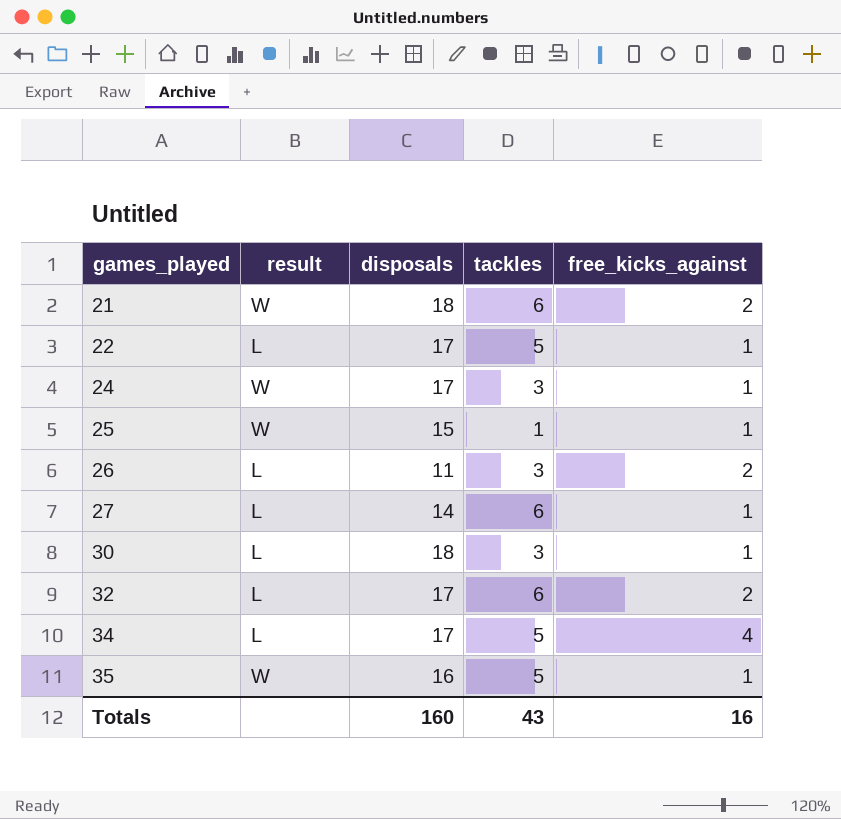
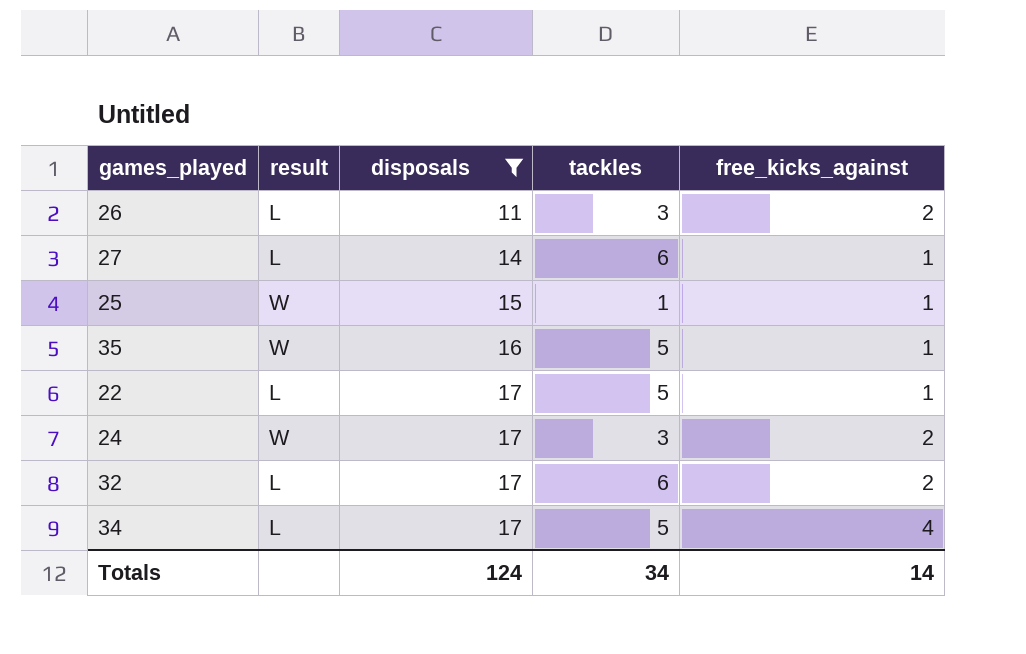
filter: none -> disposals != 18
row order: games_played ascending -> disposals ascending
24 | free_kicks_against: 1 -> 2
Totals | disposals: 160 -> 124
Totals | tackles: 43 -> 34
Totals | free_kicks_against: 16 -> 14

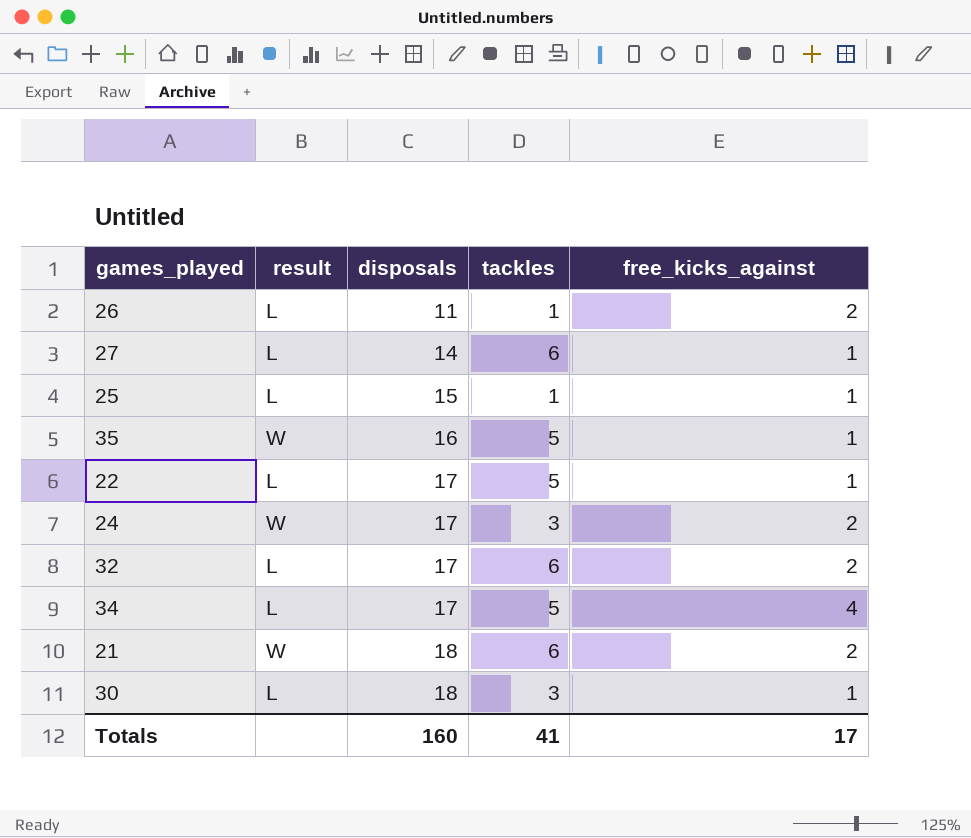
filter: disposals != 18 -> none
26 | tackles: 3 -> 1
25 | result: W -> L
Totals | disposals: 124 -> 160
Totals | tackles: 34 -> 41
Totals | free_kicks_against: 14 -> 17

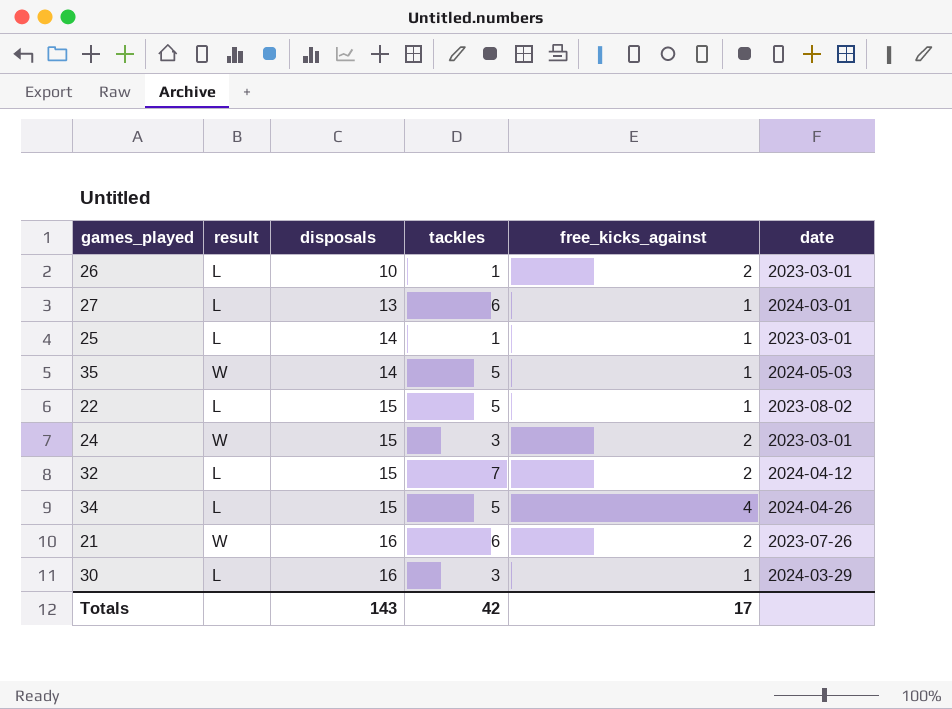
column date | position: none -> 6
26 | disposals: 11 -> 10
27 | disposals: 14 -> 13
25 | disposals: 15 -> 14
35 | disposals: 16 -> 14
22 | disposals: 17 -> 15
24 | disposals: 17 -> 15
32 | disposals: 17 -> 15
32 | tackles: 6 -> 7
34 | disposals: 17 -> 15
21 | disposals: 18 -> 16
30 | disposals: 18 -> 16
Totals | disposals: 160 -> 143
Totals | tackles: 41 -> 42

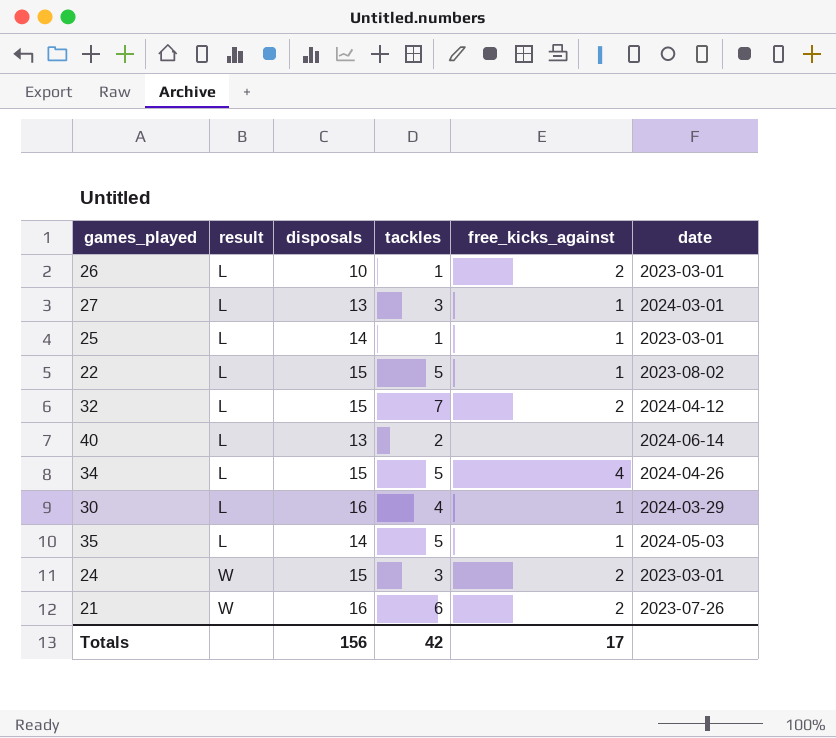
row order: disposals ascending -> result ascending
27 | tackles: 6 -> 3
row 40: none -> L | 13 | 2 | none | 2024-06-14
30 | tackles: 3 -> 4
35 | result: W -> L
Totals | disposals: 143 -> 156

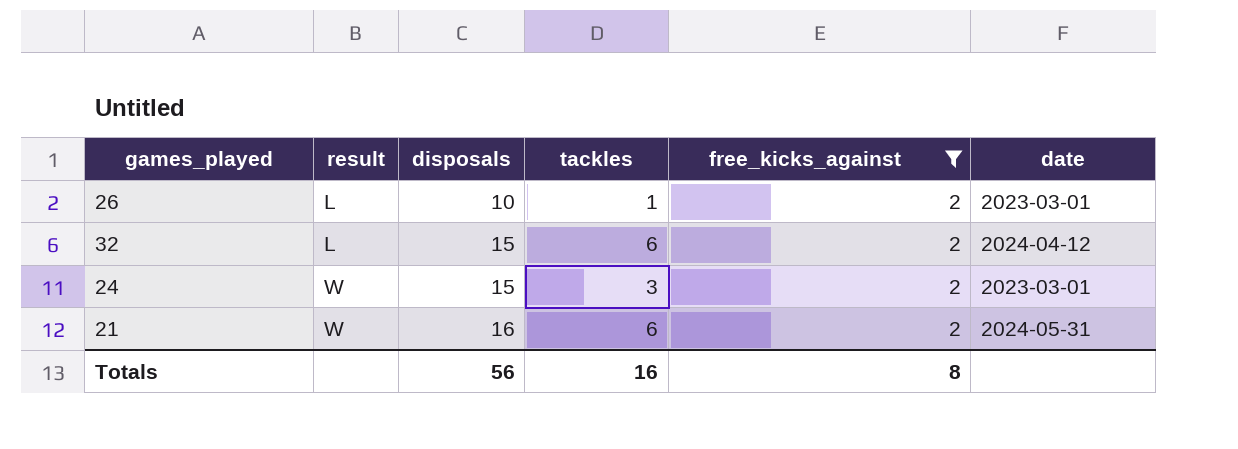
filter: none -> free_kicks_against = 2
32 | tackles: 7 -> 6
21 | date: 2023-07-26 -> 2024-05-31
Totals | disposals: 156 -> 56
Totals | tackles: 42 -> 16
Totals | free_kicks_against: 17 -> 8

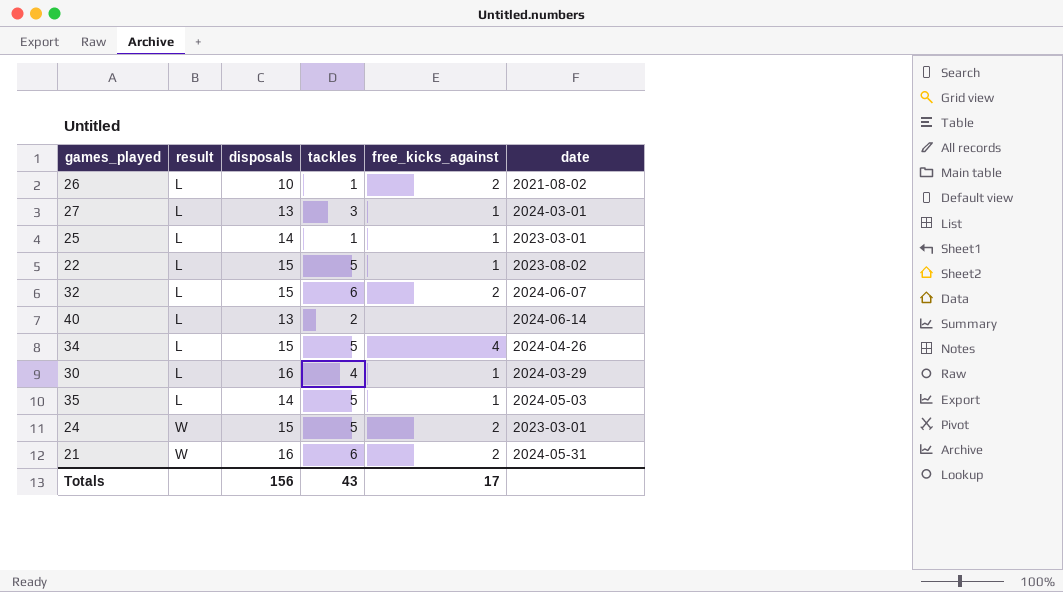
filter: free_kicks_against = 2 -> none
26 | date: 2023-03-01 -> 2021-08-02
32 | date: 2024-04-12 -> 2024-06-07
24 | tackles: 3 -> 5
Totals | disposals: 56 -> 156
Totals | tackles: 16 -> 43
Totals | free_kicks_against: 8 -> 17

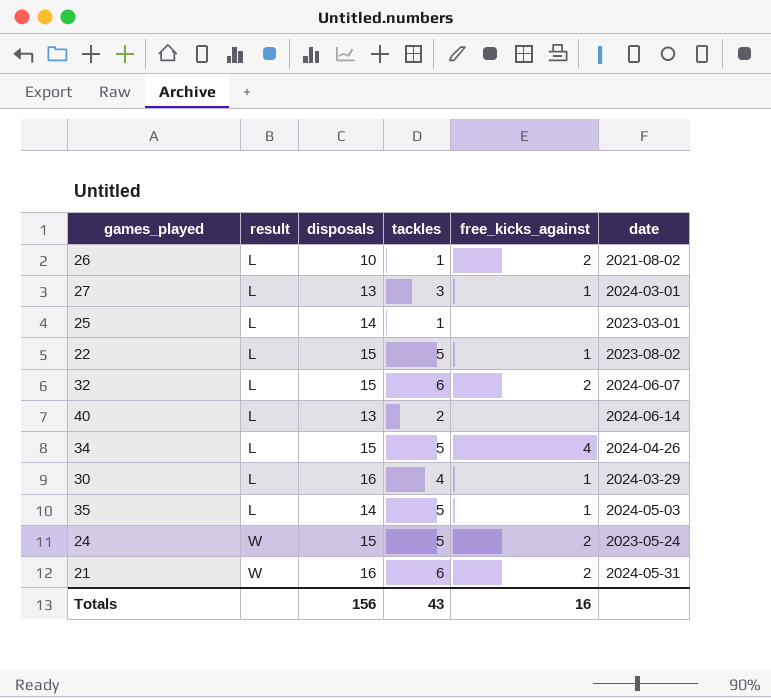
25 | free_kicks_against: 1 -> none
24 | date: 2023-03-01 -> 2023-05-24
Totals | free_kicks_against: 17 -> 16

